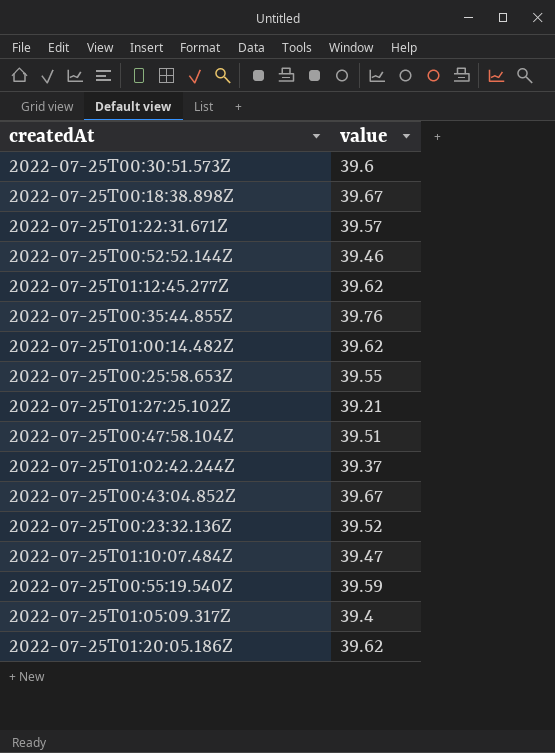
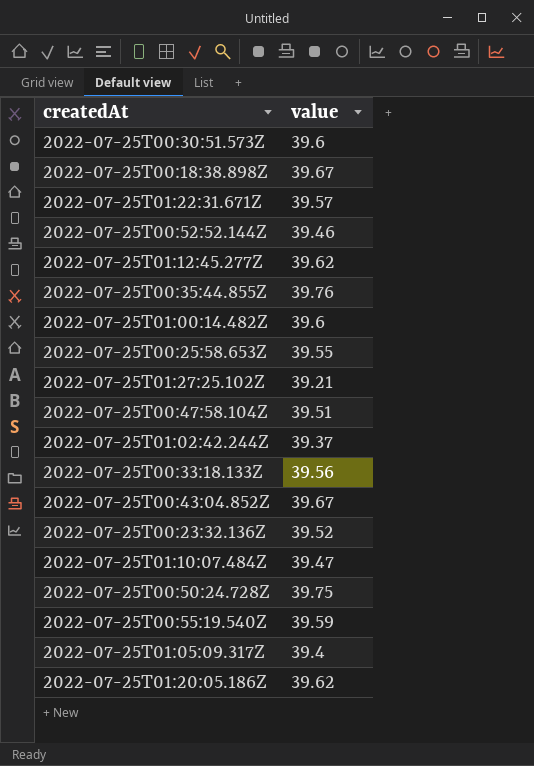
2022-07-25T01:00:14.482Z | value: 39.62 -> 39.6
row 2022-07-25T00:33:18.133Z: none -> 39.56
row 2022-07-25T00:50:24.728Z: none -> 39.75

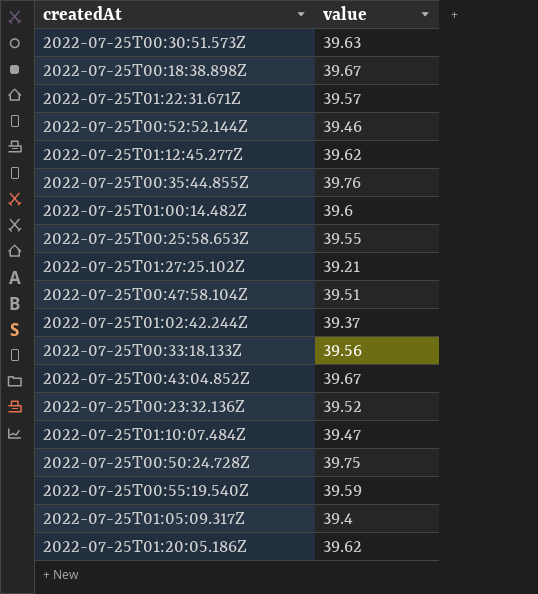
2022-07-25T00:30:51.573Z | value: 39.6 -> 39.63

